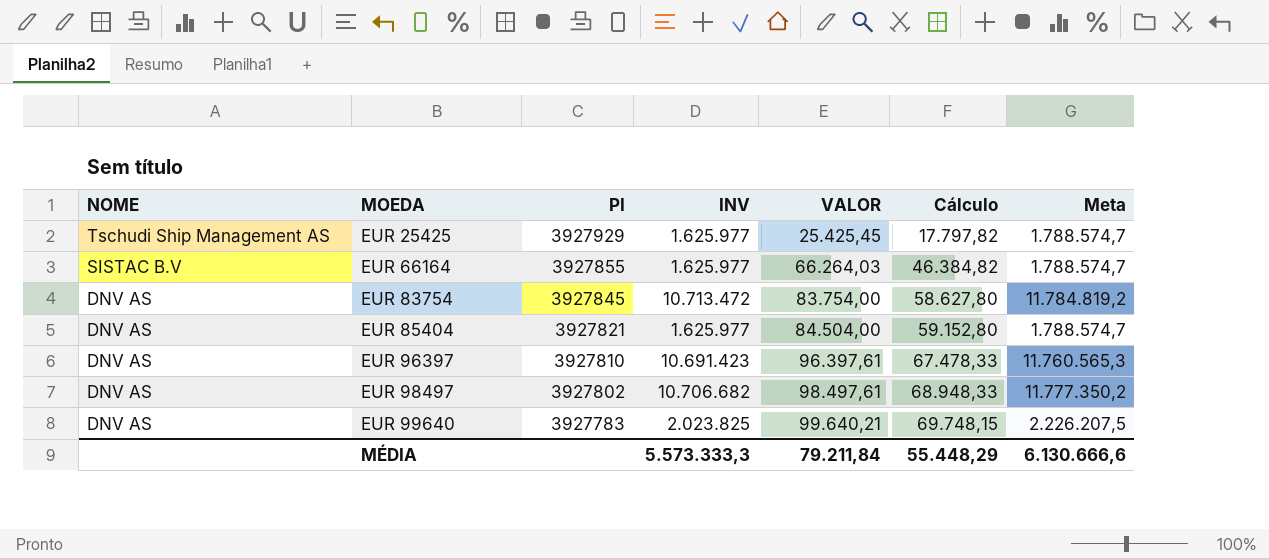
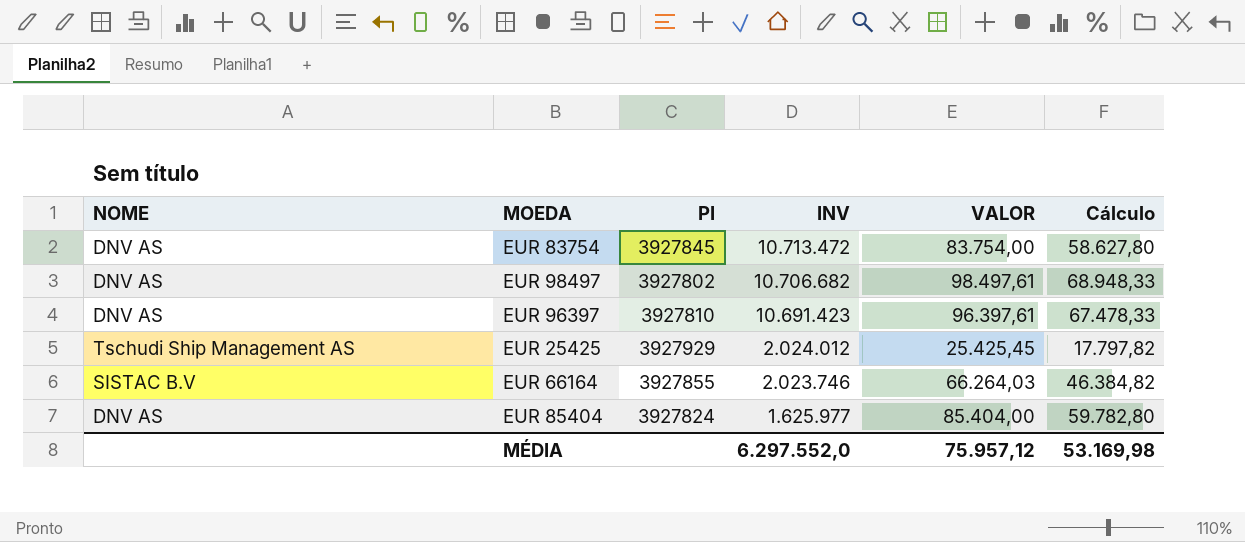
row order: NOME descending -> INV descending
column Meta | formula: [INV] * 1,1 -> none
row EUR 99640: DNV AS | 3927783 | 2.023.825 | 99.640,21 | 69.748,15 | 2.226.207,5 -> none
EUR 25425 | INV: 1.625.977 -> 2.024.012
EUR 66164 | INV: 1.625.977 -> 2.023.746
EUR 85404 | PI: 3927821 -> 3927824
EUR 85404 | VALOR: 84.504,00 -> 85.404,00
EUR 85404 | Cálculo: 59.152,80 -> 59.782,80
MÉDIA | INV: 5.573.333,3 -> 6.297.552,0
MÉDIA | VALOR: 79.211,84 -> 75.957,12
MÉDIA | Cálculo: 55.448,29 -> 53.169,98

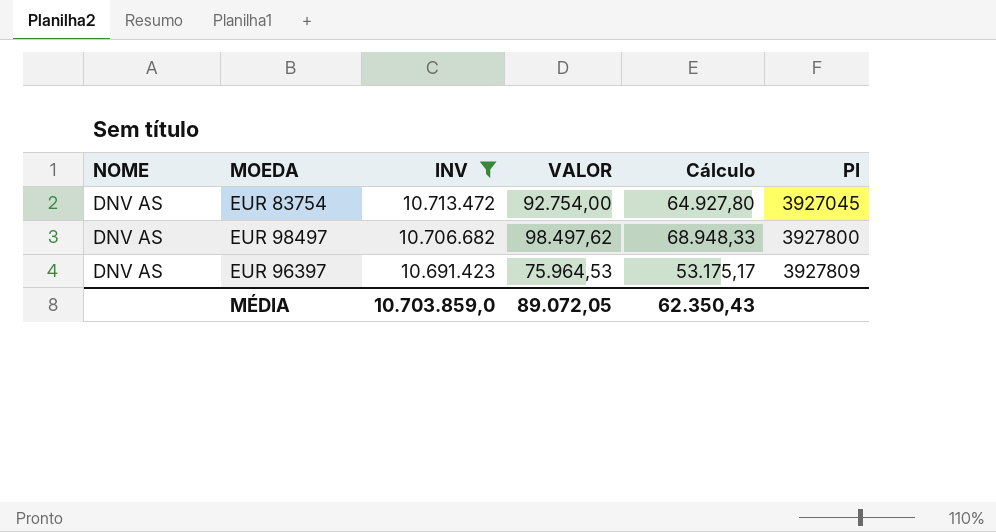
filter: none -> INV >= 10.691.423
column PI | position: 3 -> 6
EUR 83754 | VALOR: 83.754,00 -> 92.754,00
EUR 83754 | Cálculo: 58.627,80 -> 64.927,80
EUR 83754 | PI: 3927845 -> 3927045
EUR 98497 | VALOR: 98.497,61 -> 98.497,62
EUR 98497 | PI: 3927802 -> 3927800
EUR 96397 | VALOR: 96.397,61 -> 75.964,53
EUR 96397 | Cálculo: 67.478,33 -> 53.175,17
EUR 96397 | PI: 3927810 -> 3927809
MÉDIA | INV: 6.297.552,0 -> 10.703.859,0
MÉDIA | VALOR: 75.957,12 -> 89.072,05
MÉDIA | Cálculo: 53.169,98 -> 62.350,43

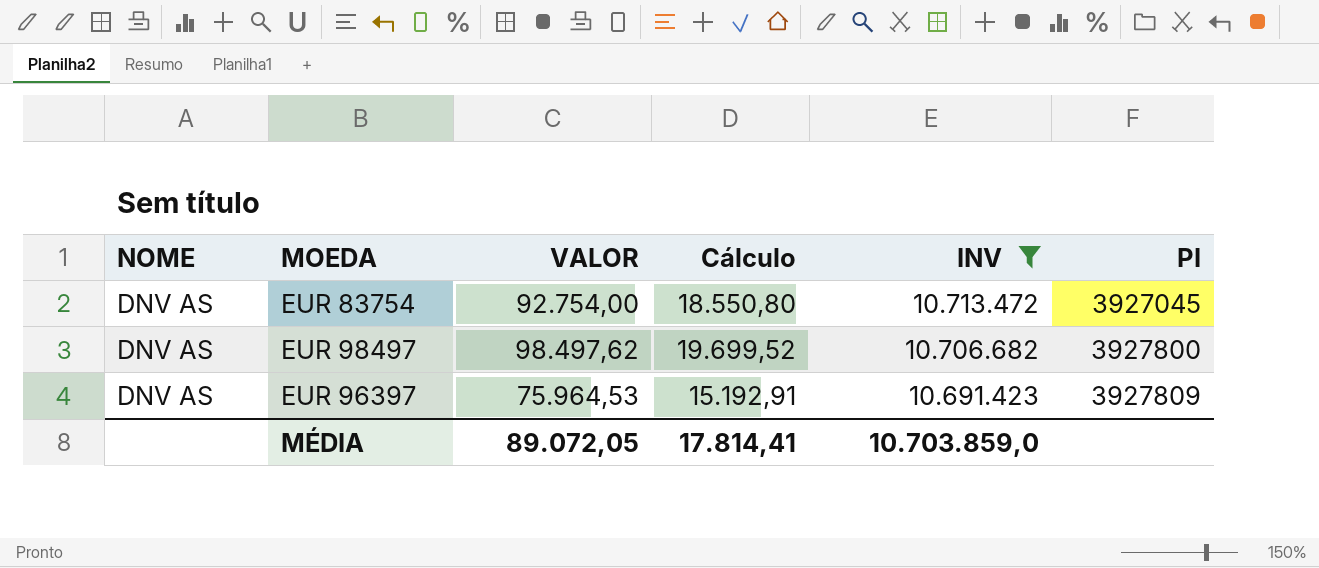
column Cálculo | formula: [VALOR] * 0,7 -> [VALOR] * 0,2
column INV | position: 3 -> 5
MÉDIA | Cálculo: 62.350,43 -> 17.814,41

